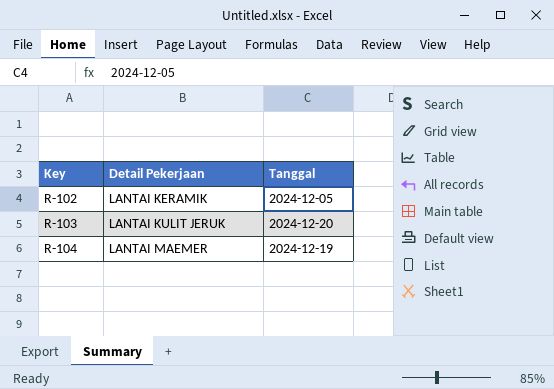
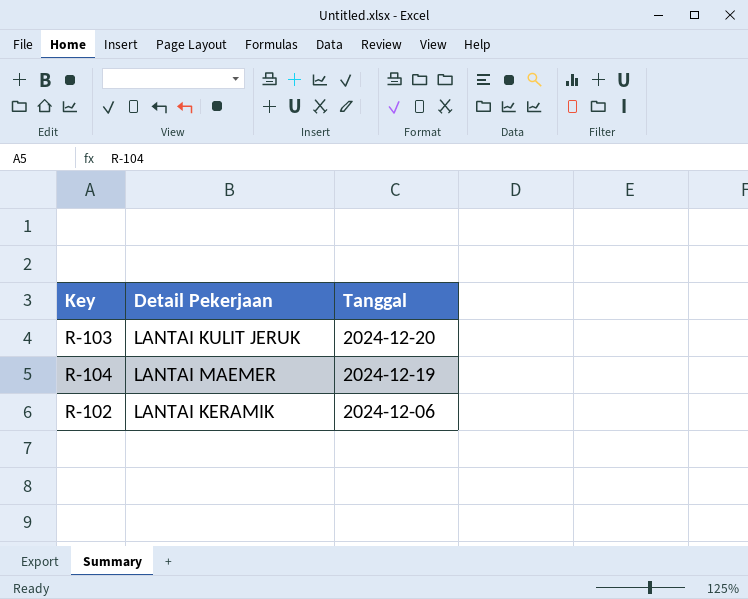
row order: Key ascending -> Tanggal descending
R-102 | Tanggal: 2024-12-05 -> 2024-12-06

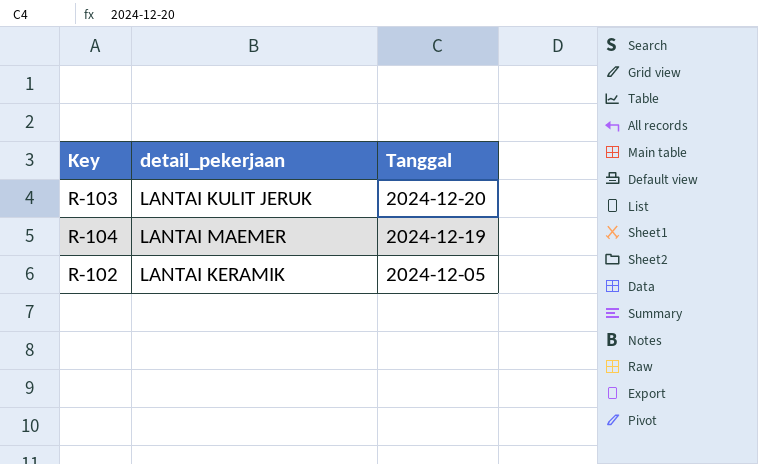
column name: Detail Pekerjaan -> detail_pekerjaan
R-102 | Tanggal: 2024-12-06 -> 2024-12-05

